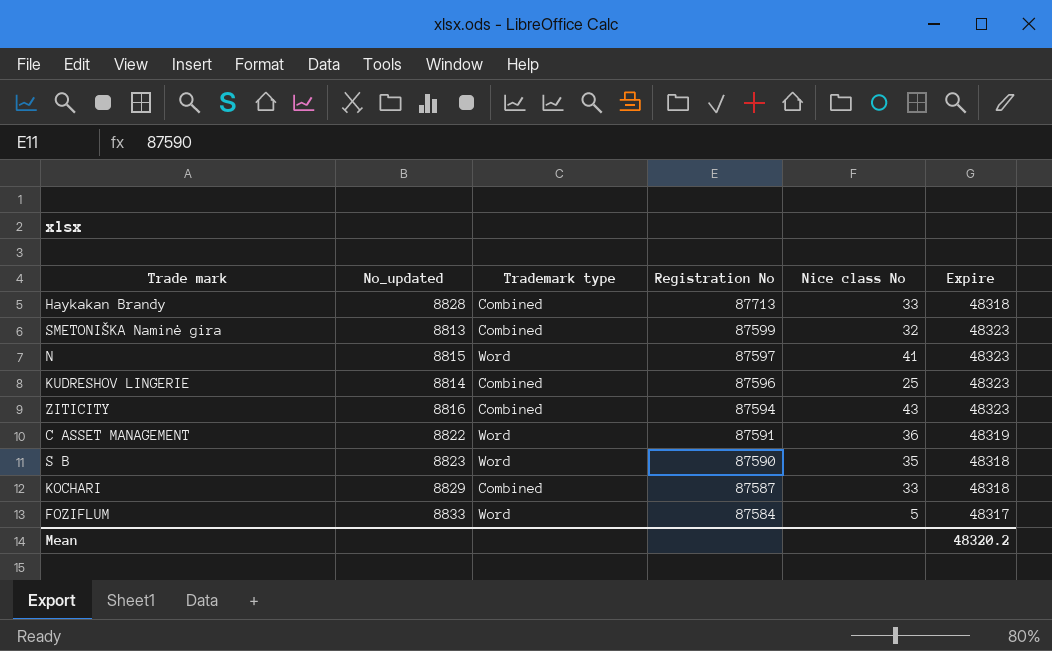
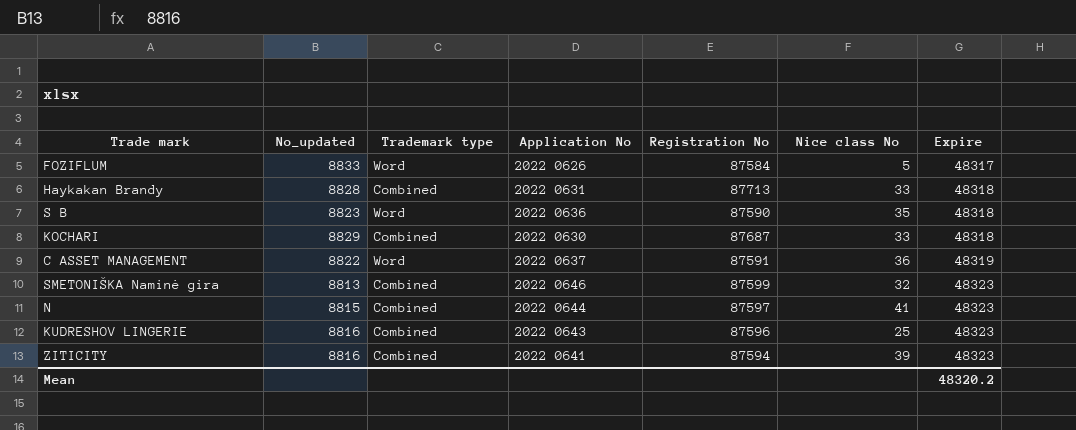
row order: Registration No descending -> Expire ascending
column Application No | position: none -> 4
KOCHARI | Registration No: 87587 -> 87687
N | Trademark type: Word -> Combined
KUDRESHOV LINGERIE | No_updated: 8814 -> 8816
ZITICITY | Nice class No: 43 -> 39

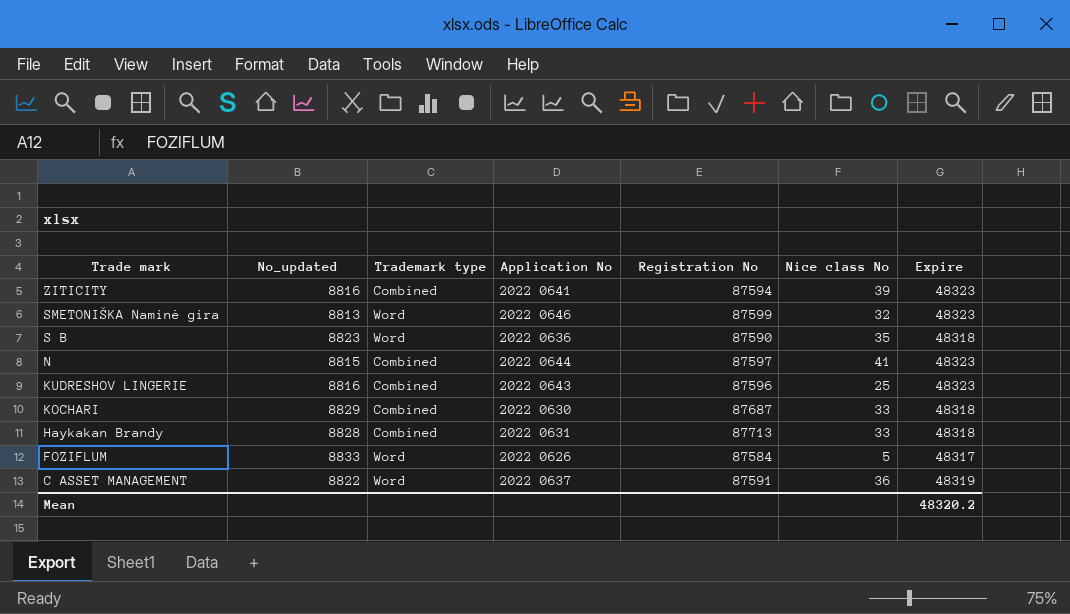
row order: Expire ascending -> Trade mark descending
SMETONIŠKA Naminė gira | Trademark type: Combined -> Word

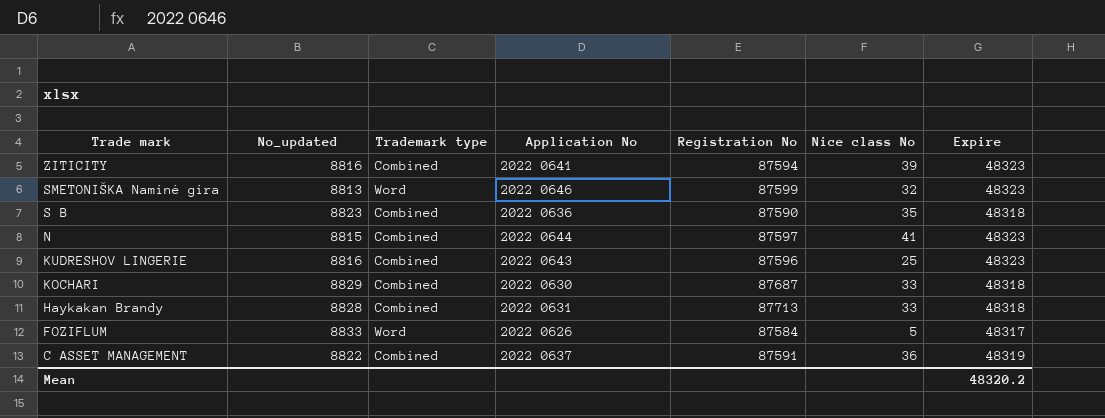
S B | Trademark type: Word -> Combined
C ASSET MANAGEMENT | Trademark type: Word -> Combined

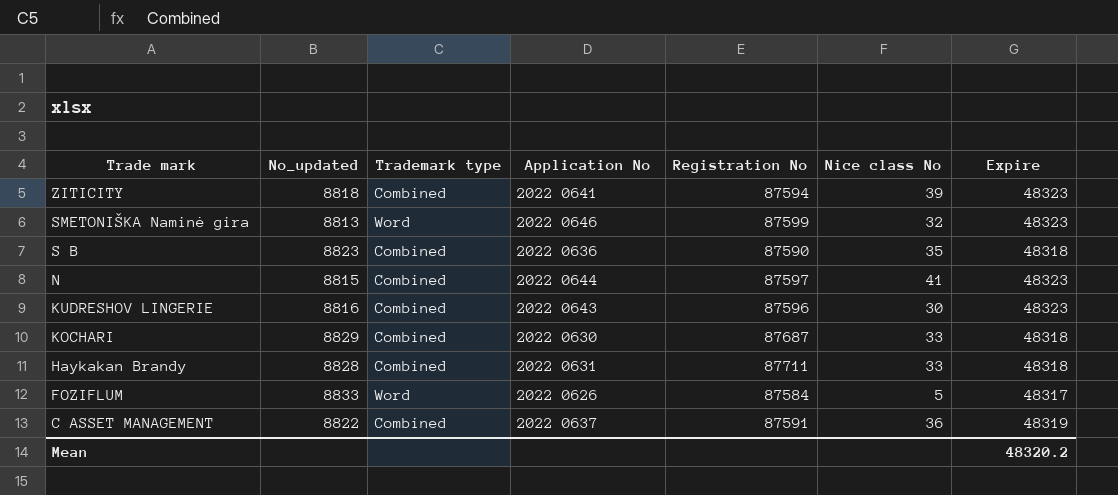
ZITICITY | No_updated: 8816 -> 8818
KUDRESHOV LINGERIE | Nice class No: 25 -> 30
Haykakan Brandy | Registration No: 87713 -> 87711

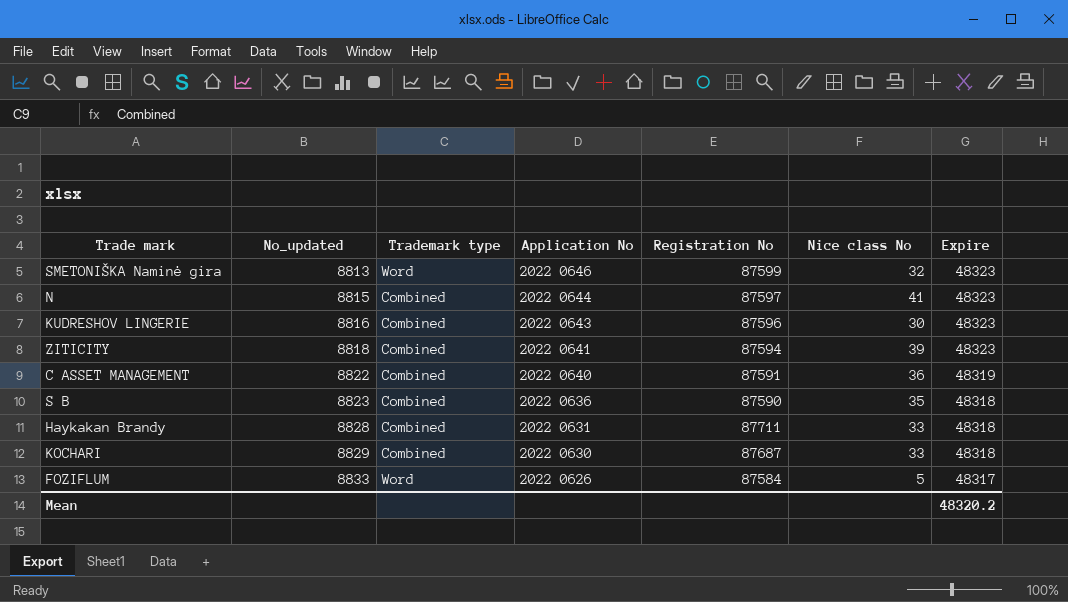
row order: Trade mark descending -> No_updated ascending
C ASSET MANAGEMENT | Application No: 2022 0637 -> 2022 0640

